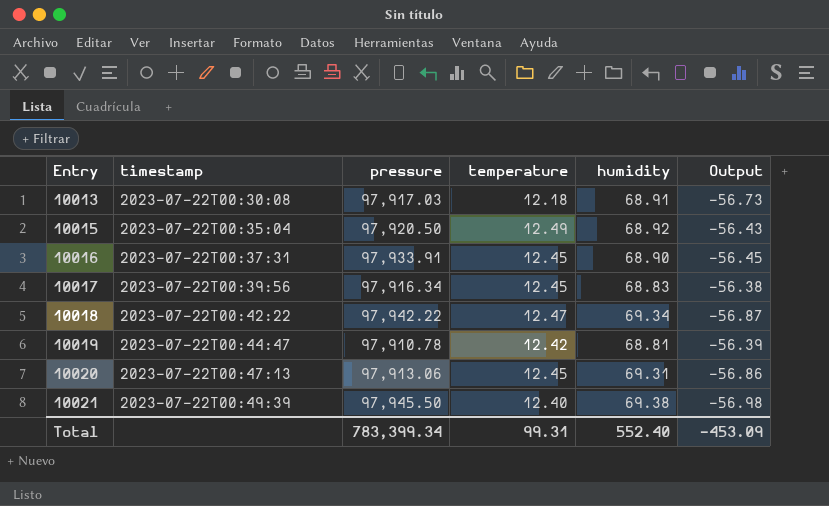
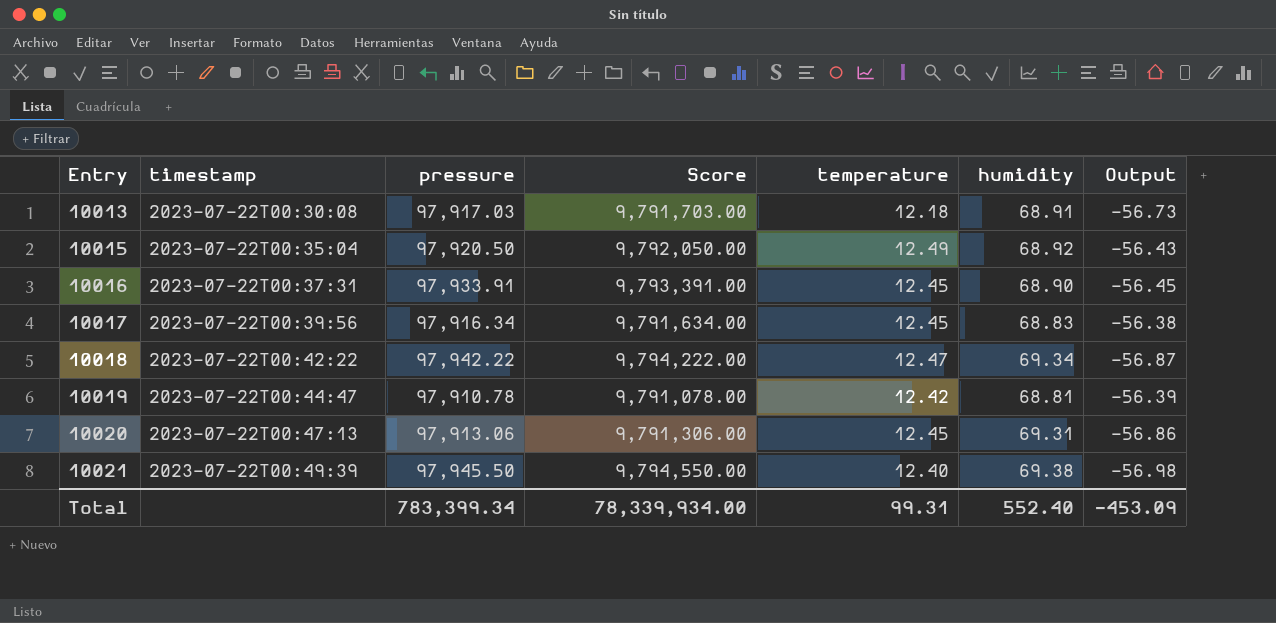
column Score | formula: none -> [pressure] * 100

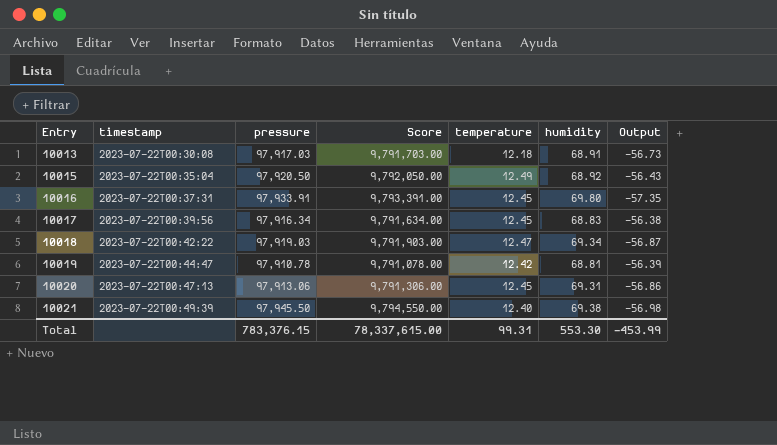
10016 | humidity: 68.90 -> 69.80
10016 | Output: -56.45 -> -57.35
10018 | pressure: 97,942.22 -> 97,919.03
10018 | Score: 9,794,222.00 -> 9,791,903.00
Total | pressure: 783,399.34 -> 783,376.15
Total | Score: 78,339,934.00 -> 78,337,615.00
Total | humidity: 552.40 -> 553.30
Total | Output: -453.09 -> -453.99

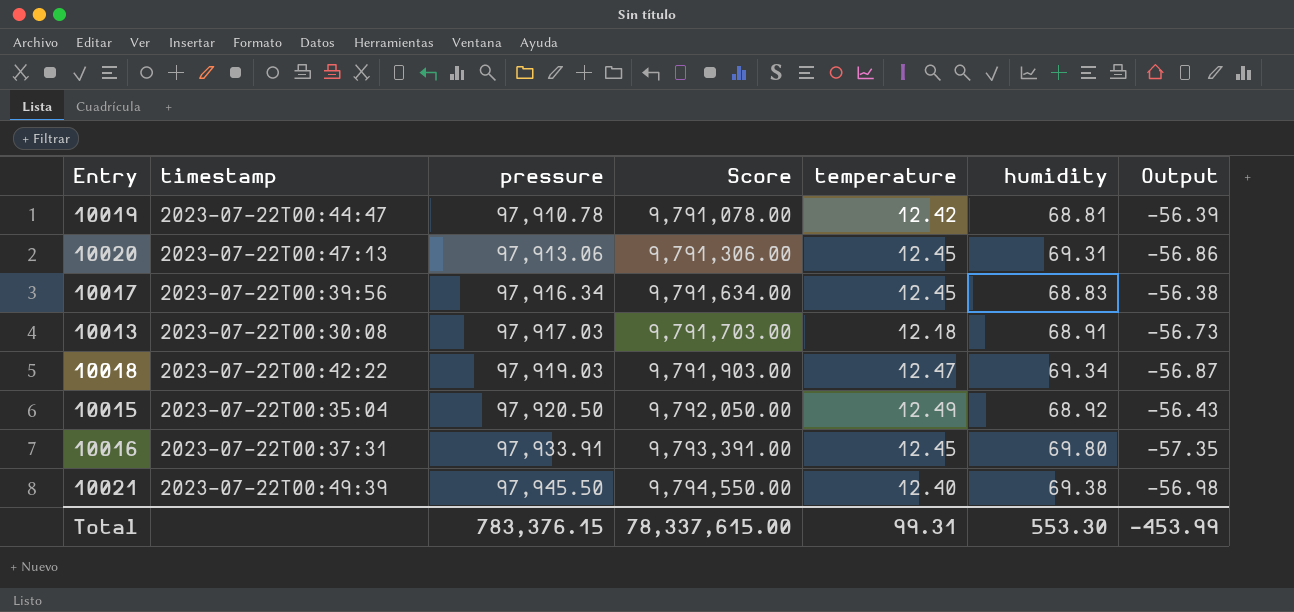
row order: Entry ascending -> pressure ascending

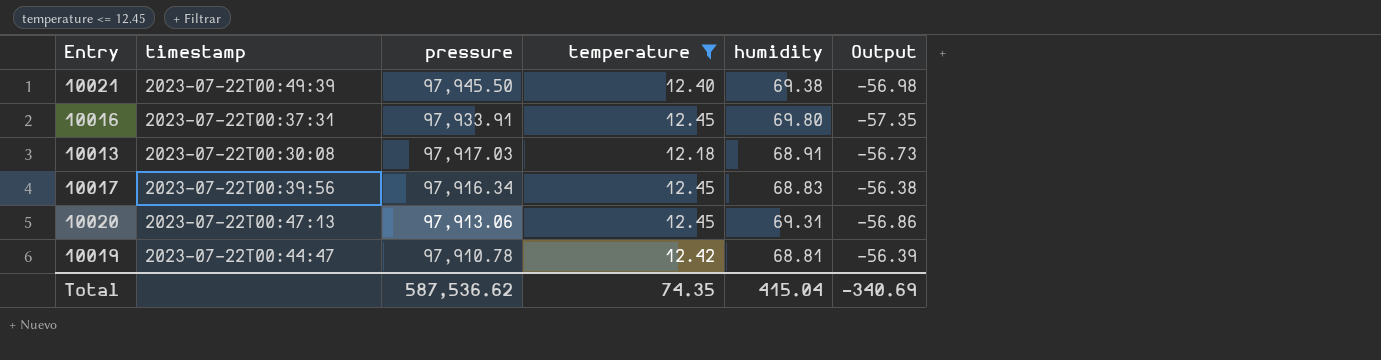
filter: none -> temperature <= 12.45
row order: pressure ascending -> pressure descending
column Score | formula: [pressure] * 100 -> none
Total | pressure: 783,376.15 -> 587,536.62
Total | temperature: 99.31 -> 74.35
Total | humidity: 553.30 -> 415.04
Total | Output: -453.99 -> -340.69

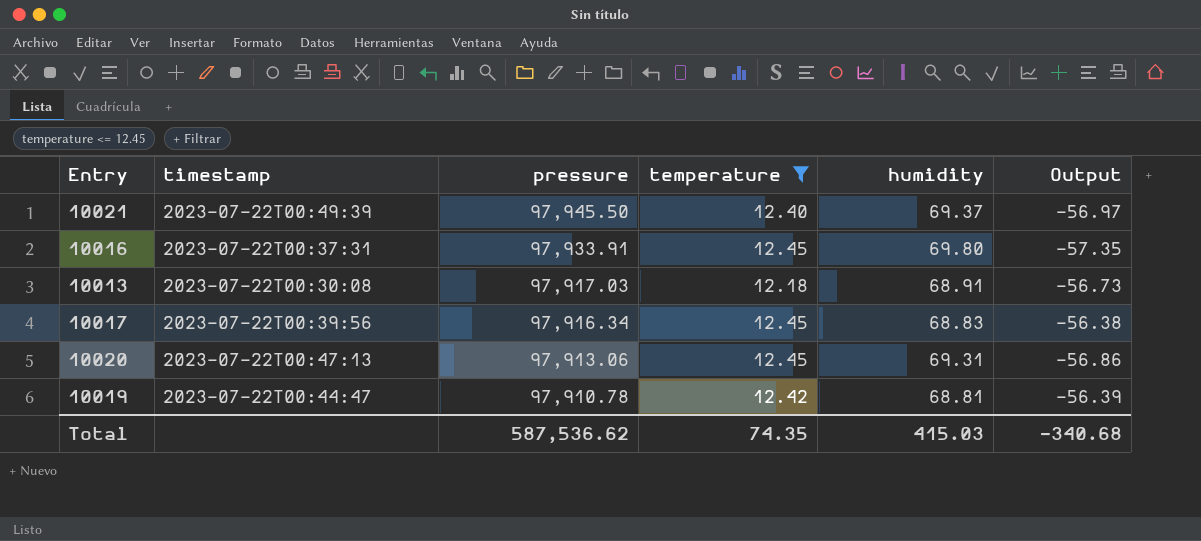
10021 | humidity: 69.38 -> 69.37
10021 | Output: -56.98 -> -56.97
Total | humidity: 415.04 -> 415.03
Total | Output: -340.69 -> -340.68

